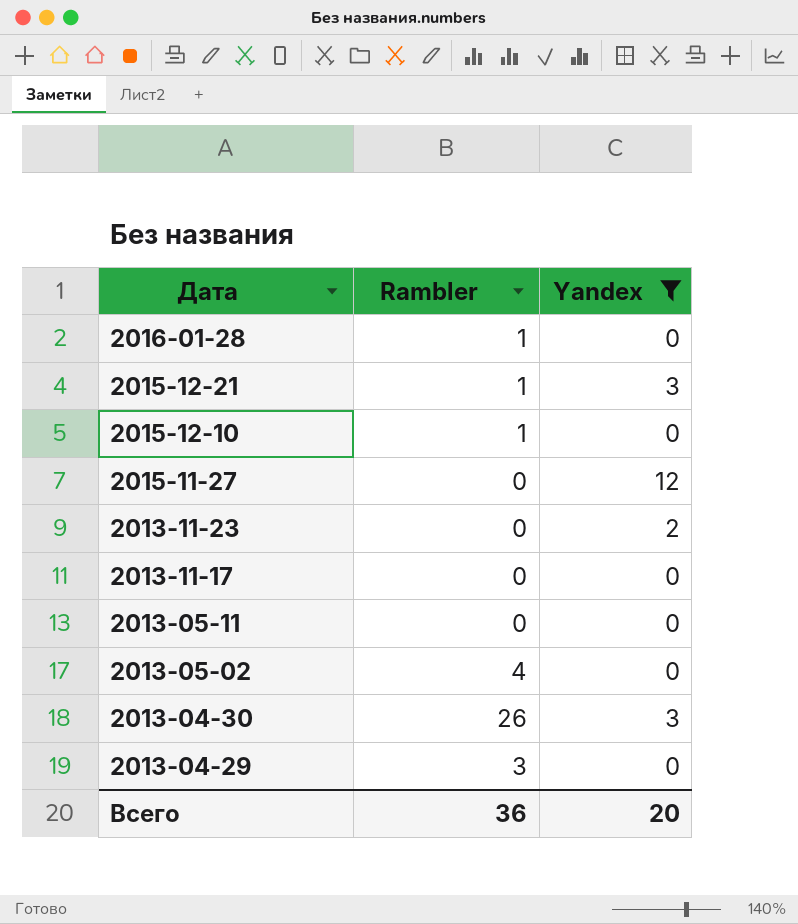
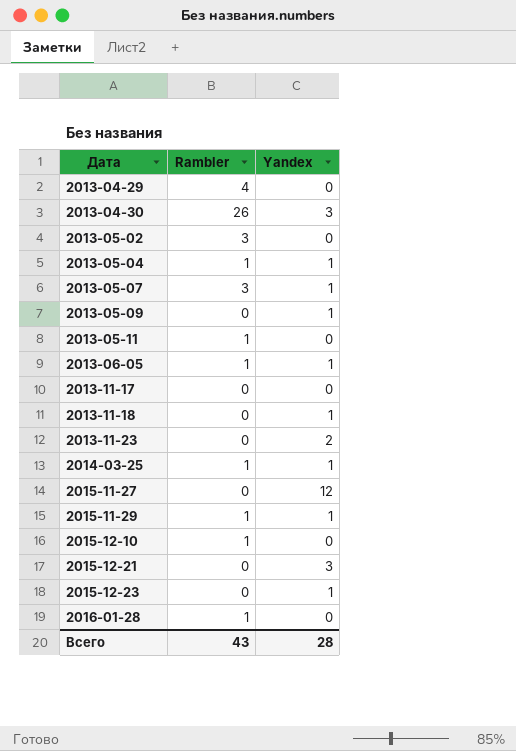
filter: Yandex != 1 -> none
row order: Дата descending -> Дата ascending
2013-04-29 | Rambler: 3 -> 4
2013-05-02 | Rambler: 4 -> 3
2013-05-11 | Rambler: 0 -> 1
2015-12-21 | Rambler: 1 -> 0
Всего | Rambler: 36 -> 43
Всего | Yandex: 20 -> 28

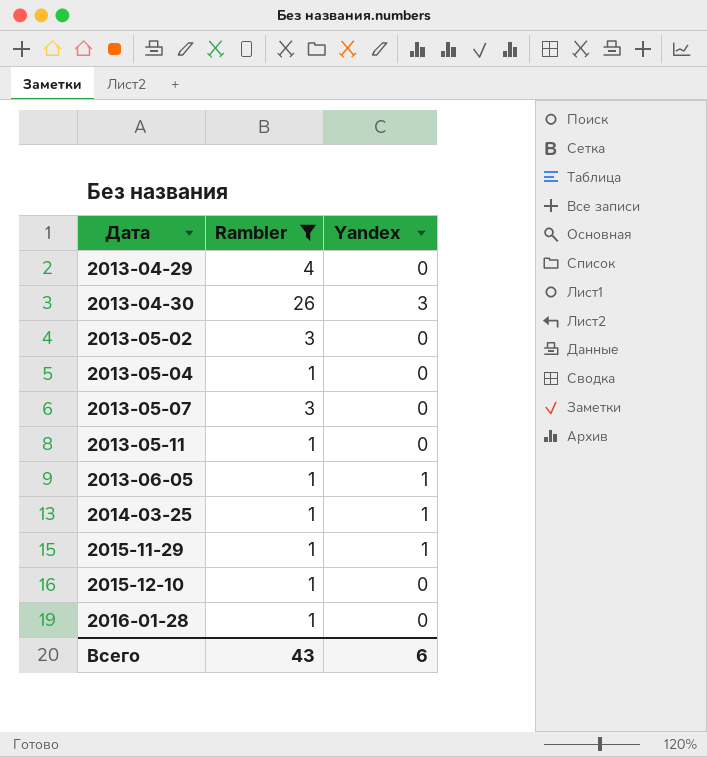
filter: none -> Rambler != 0
2013-05-04 | Yandex: 1 -> 0
2013-05-07 | Yandex: 1 -> 0
Всего | Yandex: 28 -> 6

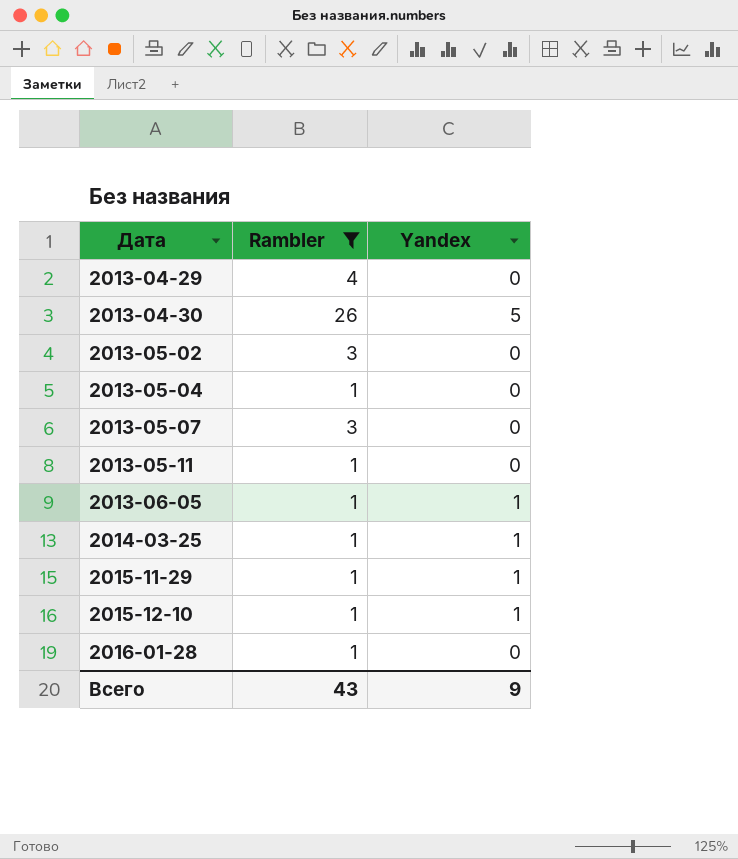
2013-04-30 | Yandex: 3 -> 5
2015-12-10 | Yandex: 0 -> 1
Всего | Yandex: 6 -> 9

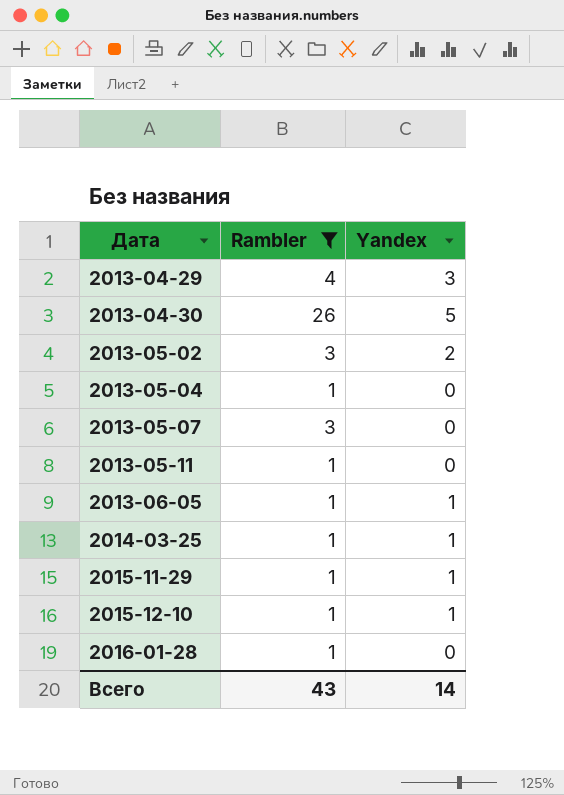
2013-04-29 | Yandex: 0 -> 3
2013-05-02 | Yandex: 0 -> 2
Всего | Yandex: 9 -> 14

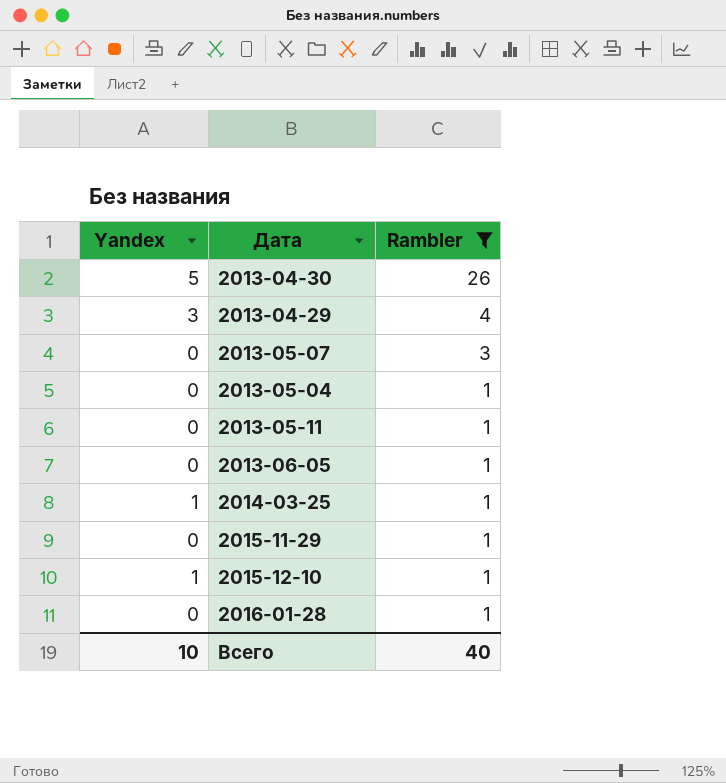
row order: Дата ascending -> Rambler descending
column Yandex | position: 3 -> 1
row 2013-05-02: 3 | 2 -> none
2013-06-05 | Yandex: 1 -> 0
2015-11-29 | Yandex: 1 -> 0
Всего | Yandex: 14 -> 10
Всего | Rambler: 43 -> 40

